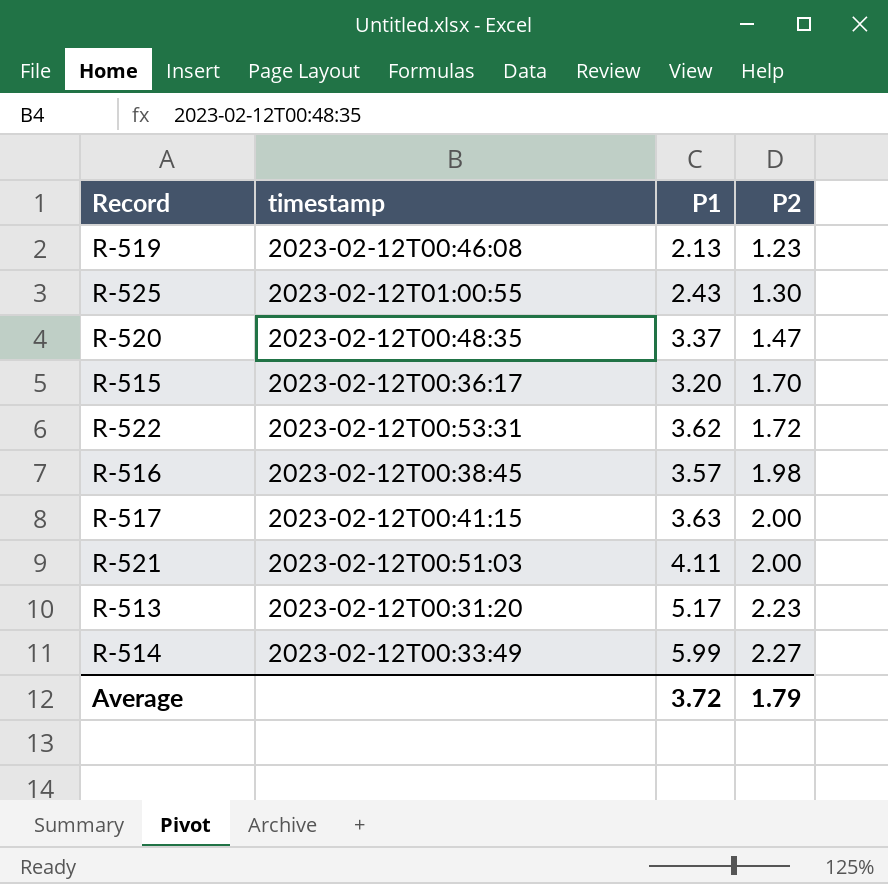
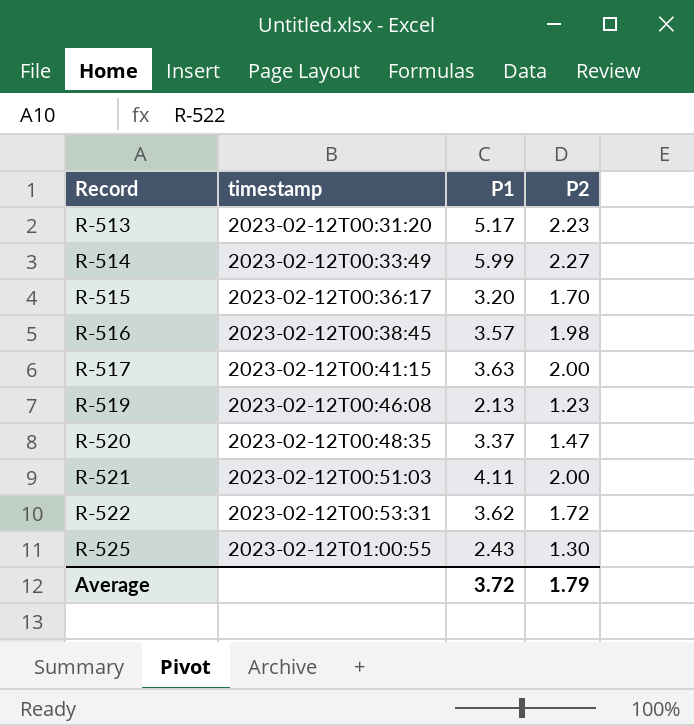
row order: P2 ascending -> Record ascending

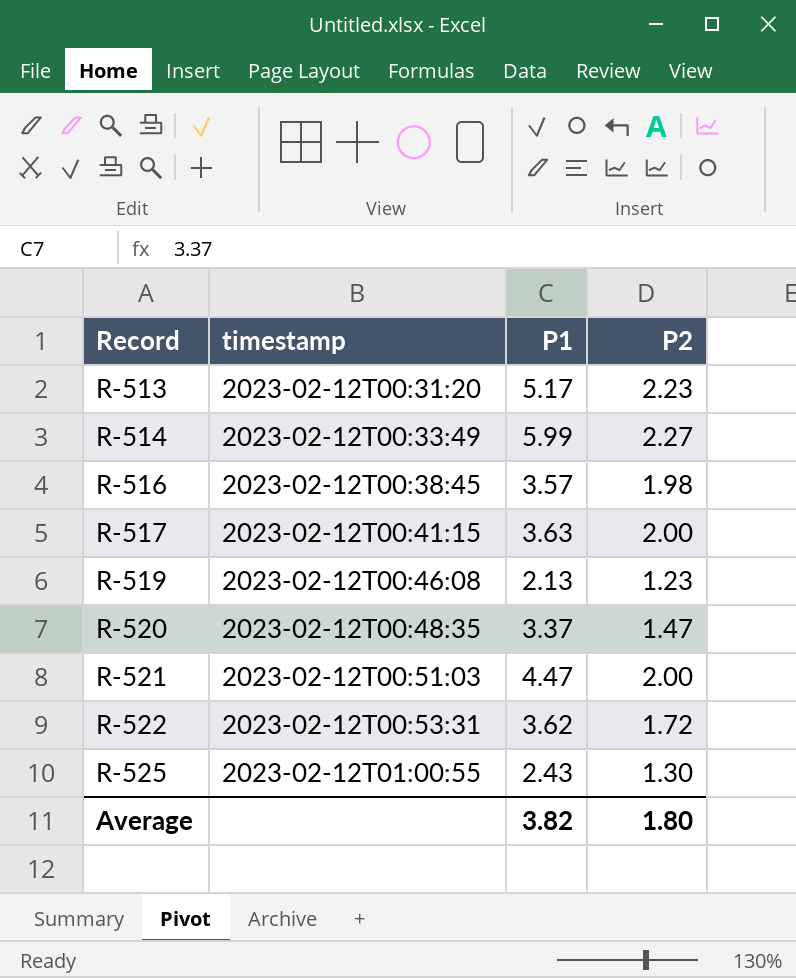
row R-515: 2023-02-12T00:36:17 | 3.20 | 1.70 -> none
R-521 | P1: 4.11 -> 4.47
Average | P1: 3.72 -> 3.82
Average | P2: 1.79 -> 1.80

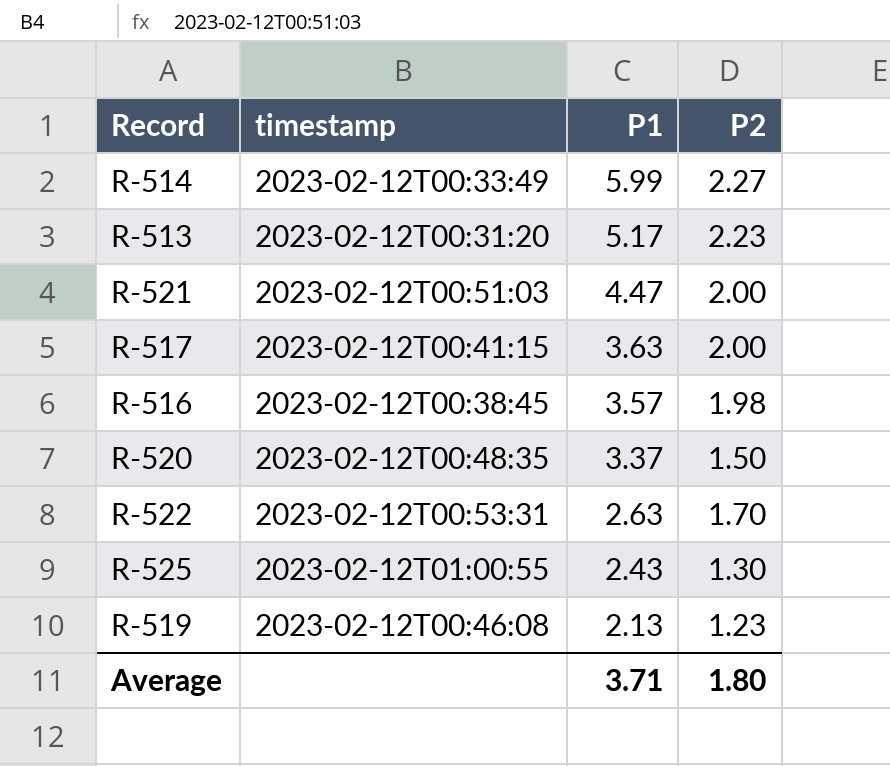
row order: Record ascending -> P1 descending
R-520 | P2: 1.47 -> 1.50
R-522 | P1: 3.62 -> 2.63
R-522 | P2: 1.72 -> 1.70
Average | P1: 3.82 -> 3.71

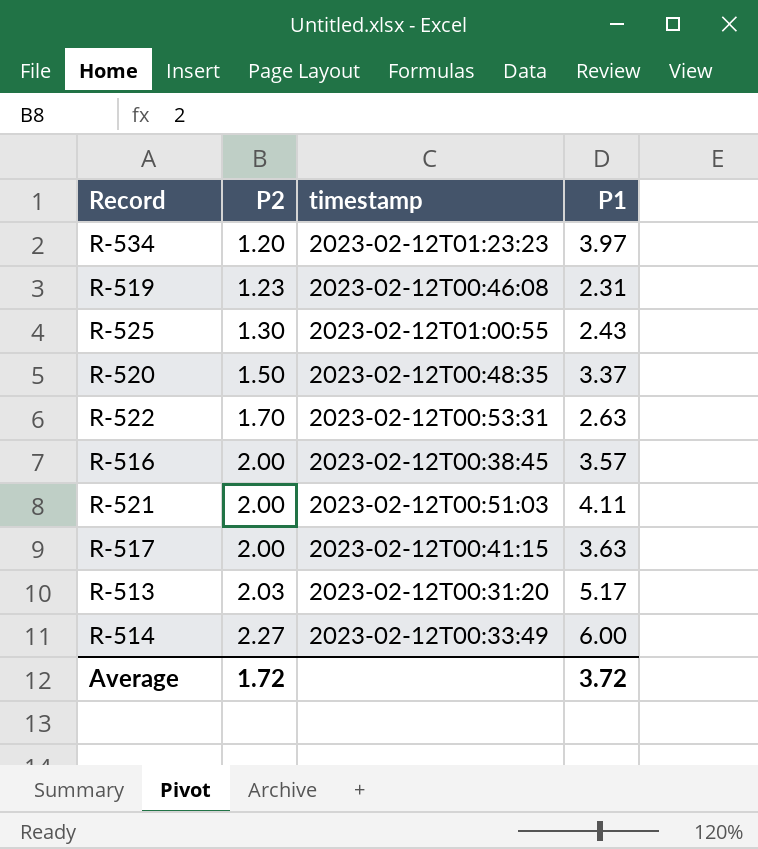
row order: P1 descending -> P2 ascending
column P2 | position: 4 -> 2
row R-534: none -> 1.20 | 2023-02-12T01:23:23 | 3.97
R-519 | P1: 2.13 -> 2.31
R-516 | P2: 1.98 -> 2.00
R-521 | P1: 4.47 -> 4.11
R-513 | P2: 2.23 -> 2.03
R-514 | P1: 5.99 -> 6.00
Average | P2: 1.80 -> 1.72
Average | P1: 3.71 -> 3.72

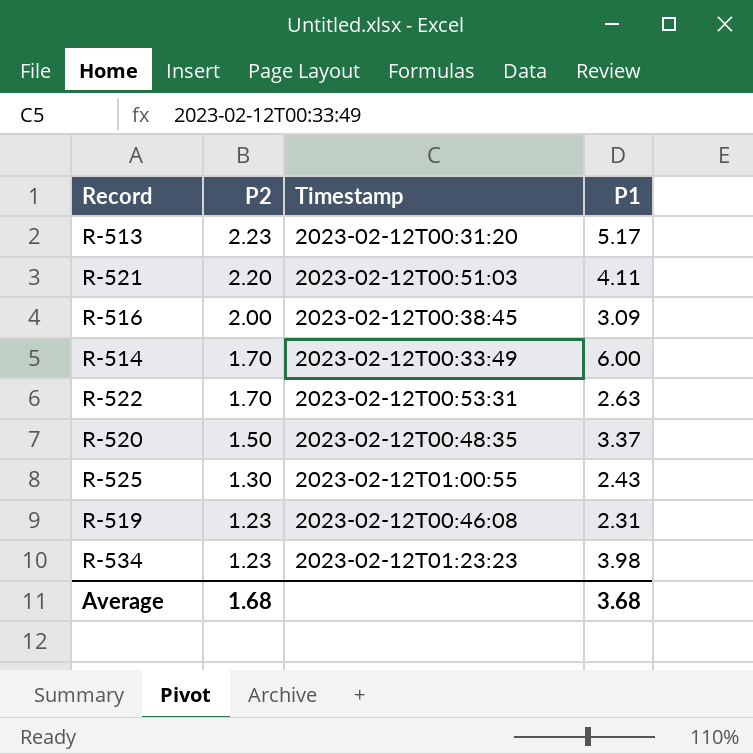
row order: P2 ascending -> P2 descending
column name: timestamp -> Timestamp
row R-517: 2.00 | 2023-02-12T00:41:15 | 3.63 -> none
R-513 | P2: 2.03 -> 2.23
R-521 | P2: 2.00 -> 2.20
R-516 | P1: 3.57 -> 3.09
R-514 | P2: 2.27 -> 1.70
R-534 | P2: 1.20 -> 1.23
R-534 | P1: 3.97 -> 3.98
Average | P2: 1.72 -> 1.68
Average | P1: 3.72 -> 3.68

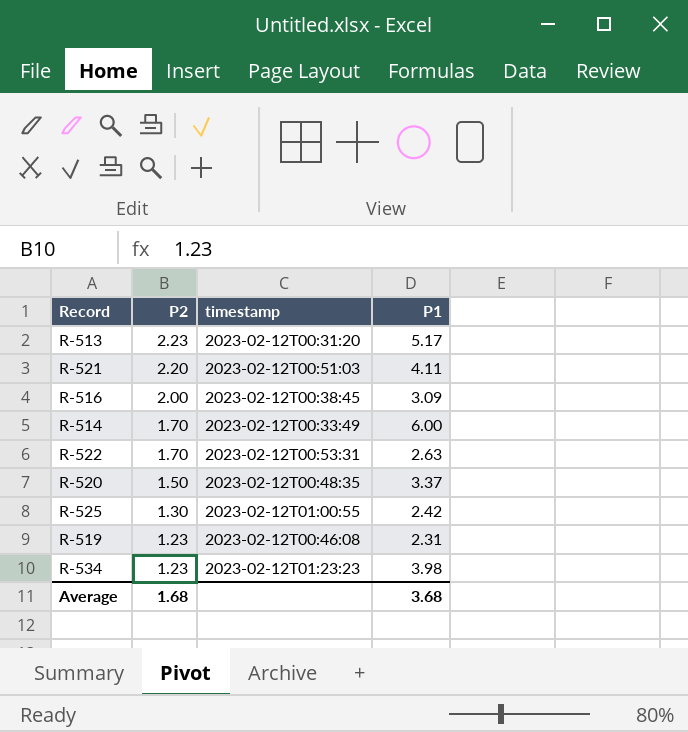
column name: Timestamp -> timestamp
R-525 | P1: 2.43 -> 2.42

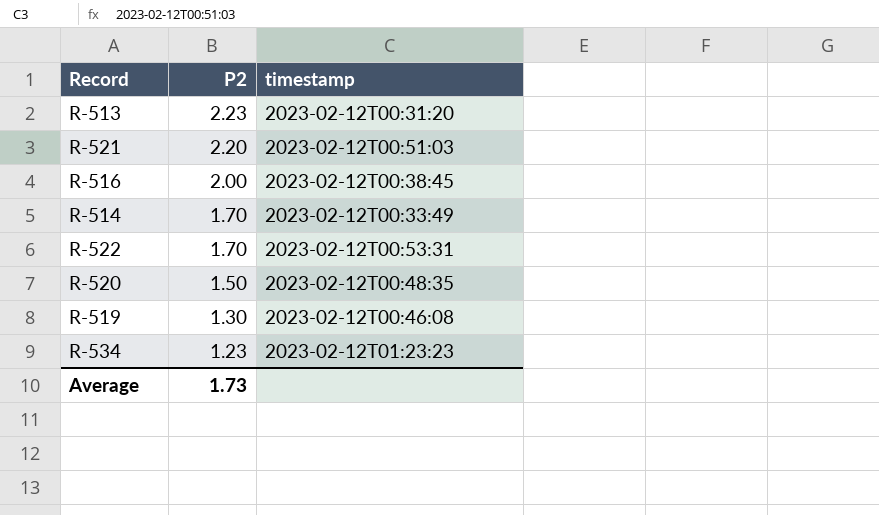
column P1 | position: 4 -> none
row R-525: 1.30 | 2023-02-12T01:00:55 | 2.42 -> none
R-519 | P2: 1.23 -> 1.30
Average | P2: 1.68 -> 1.73

